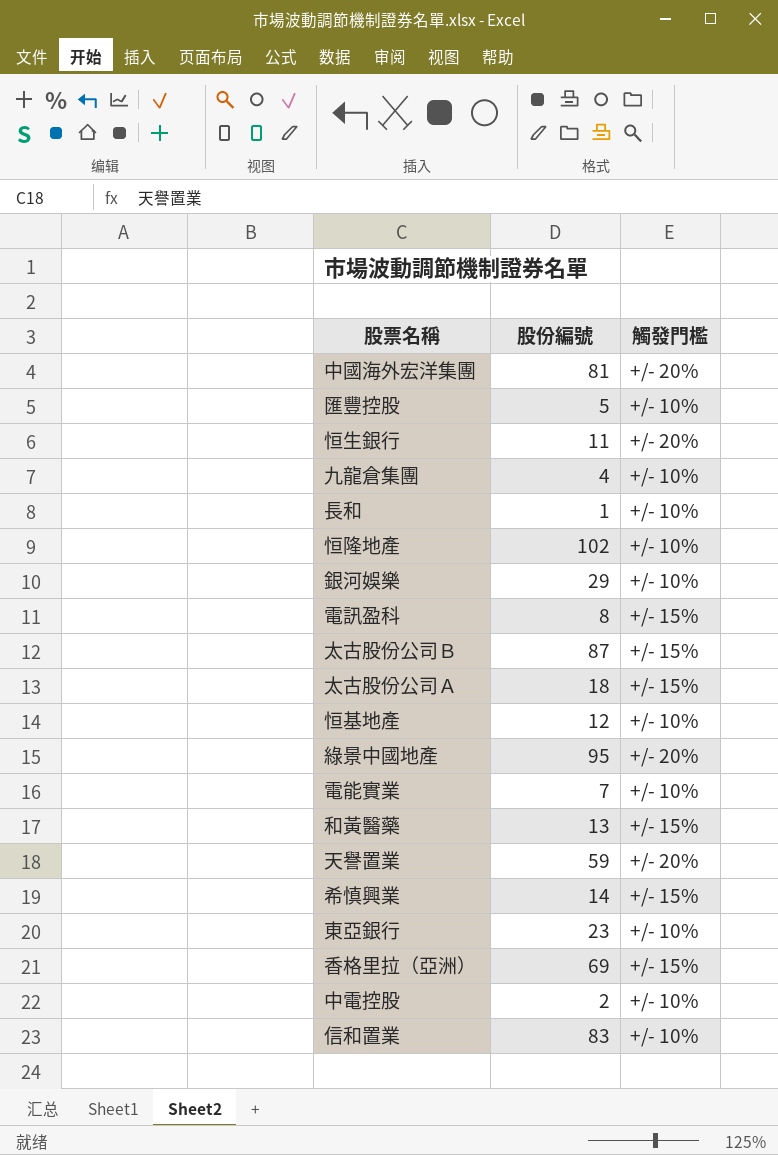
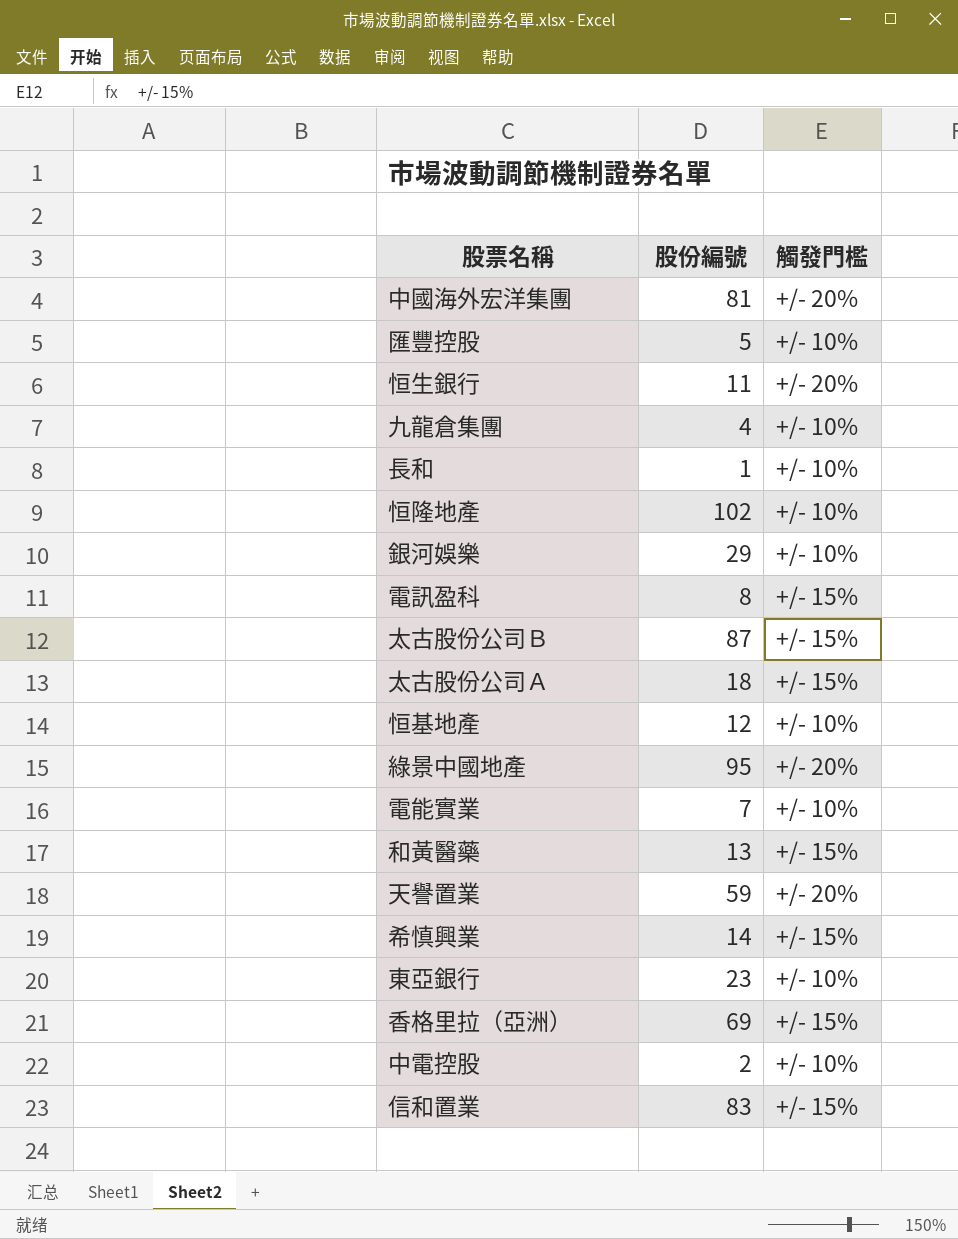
信和置業 | 觸發門檻: +/- 10% -> +/- 15%

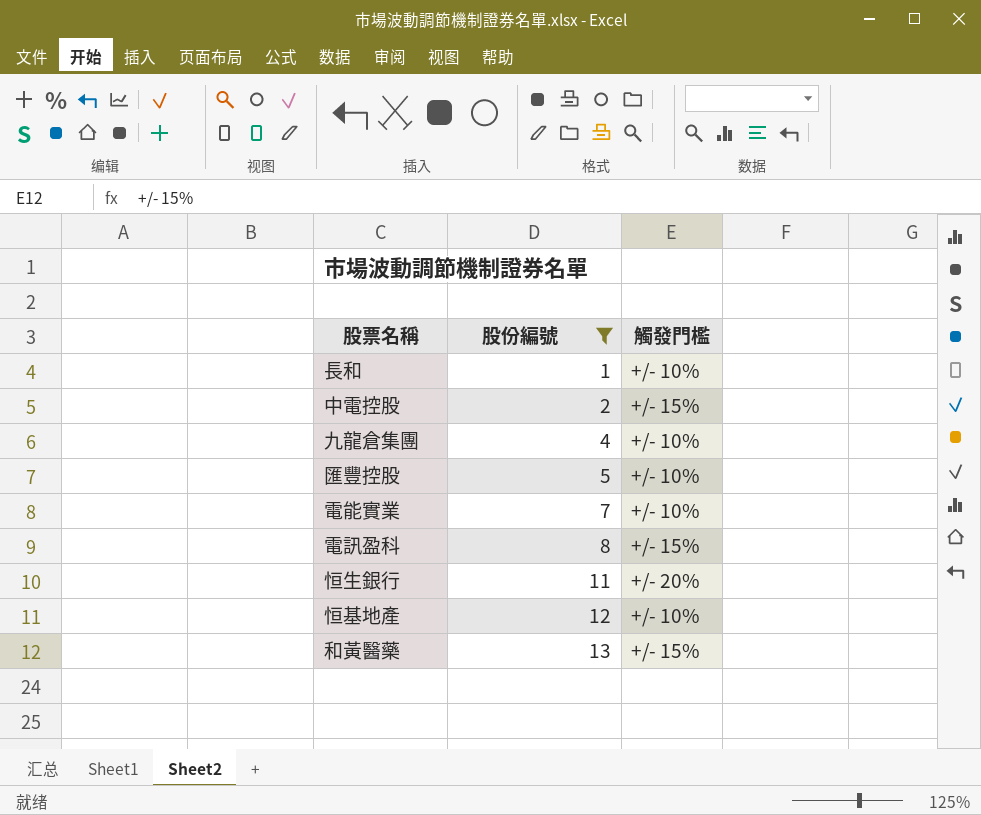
filter: none -> 股份編號 <= 13
row order: none -> 股份編號 ascending
中電控股 | 觸發門檻: +/- 10% -> +/- 15%

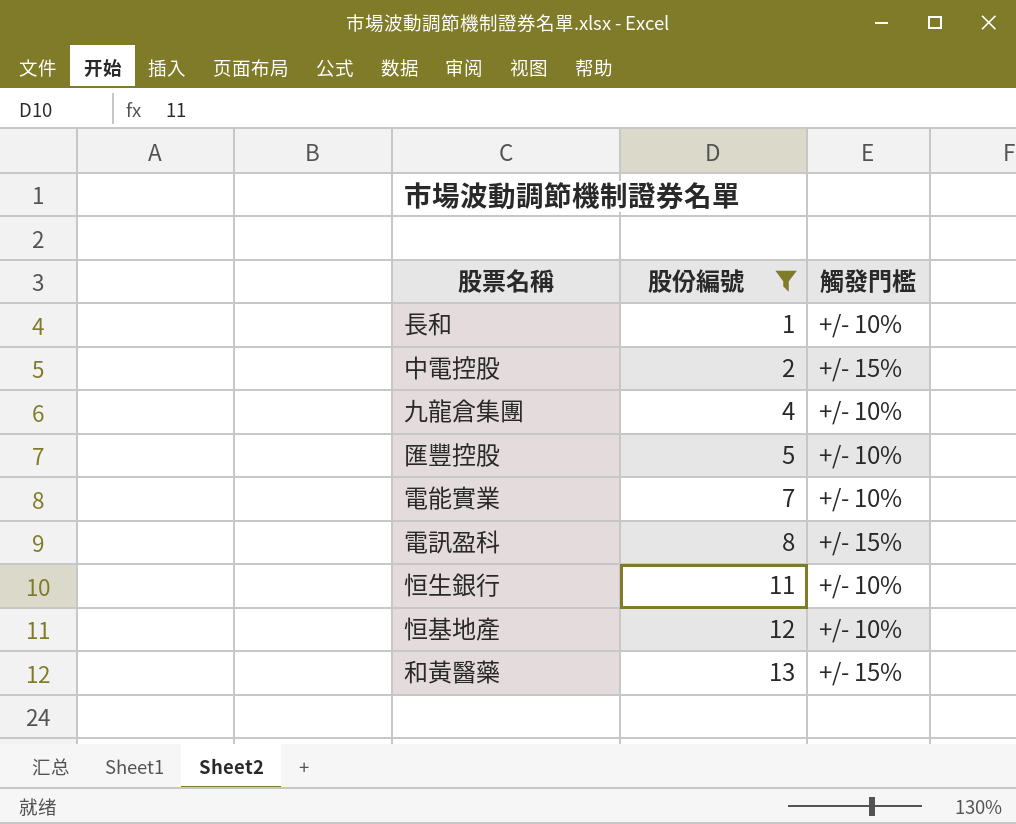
恒生銀行 | 觸發門檻: +/- 20% -> +/- 10%

